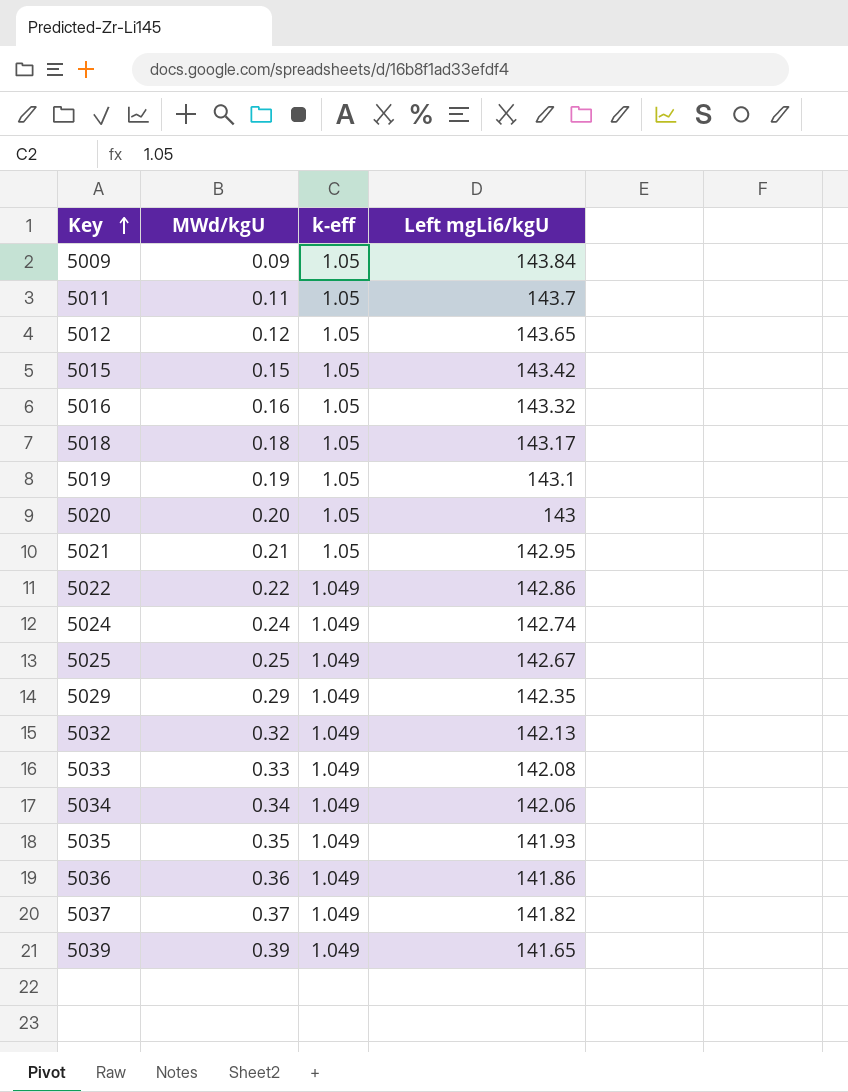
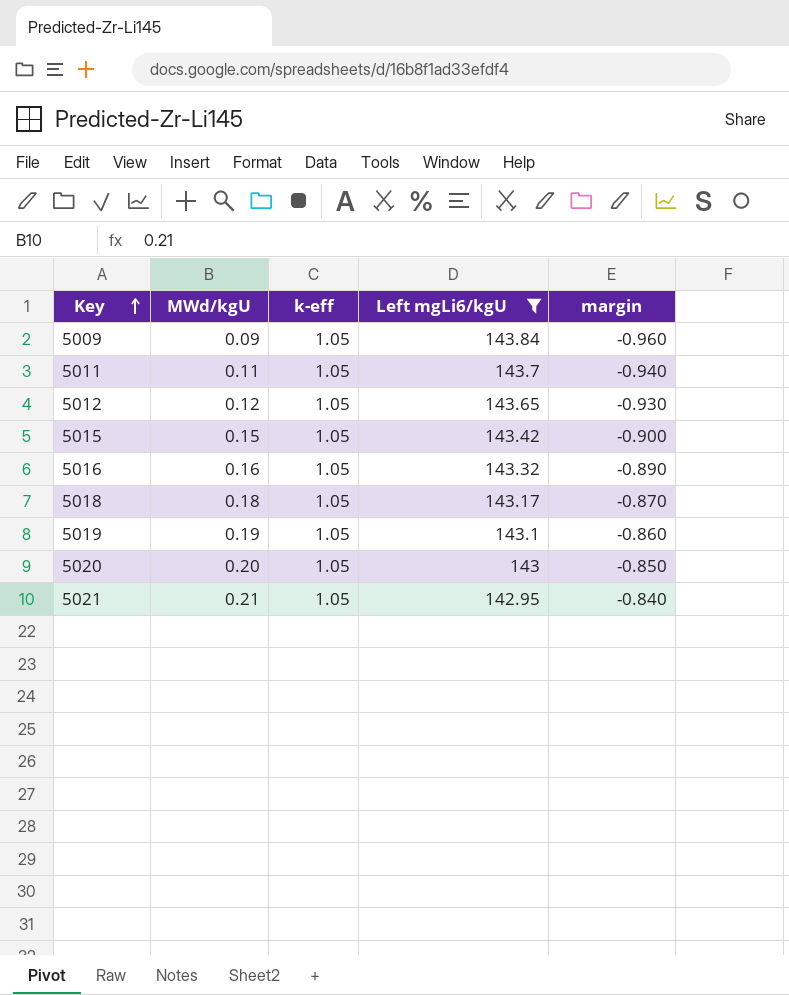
filter: none -> Left mgLi6/kgU >= 142.95
column margin | formula: none -> [MWd/kgU] - [k-eff]

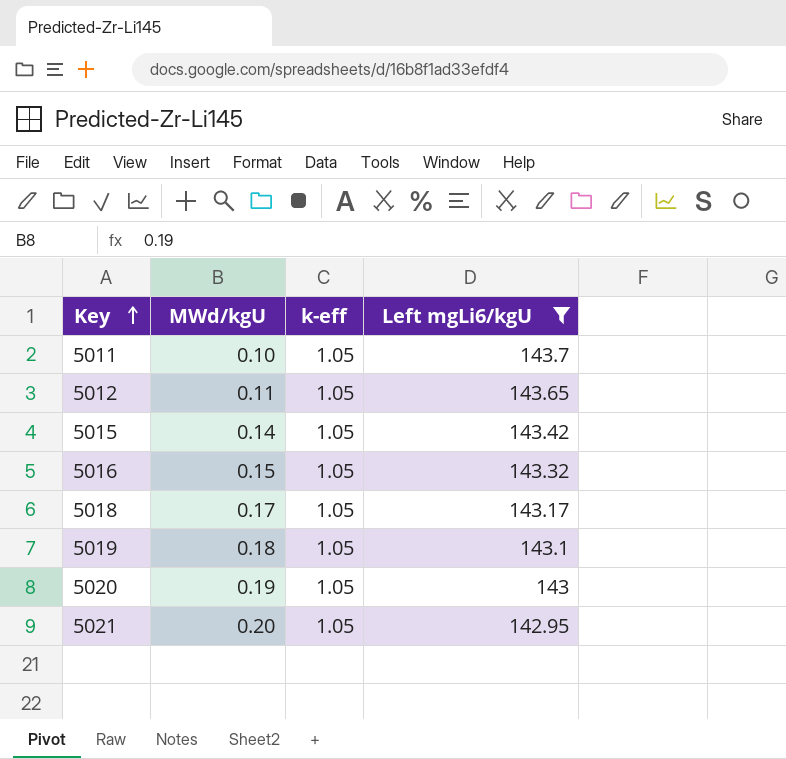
column margin | formula: [MWd/kgU] - [k-eff] -> none
row 5009: 0.09 | 1.05 | 143.84 | -0.960 -> none
5011 | MWd/kgU: 0.11 -> 0.10
5012 | MWd/kgU: 0.12 -> 0.11
5015 | MWd/kgU: 0.15 -> 0.14
5016 | MWd/kgU: 0.16 -> 0.15
5018 | MWd/kgU: 0.18 -> 0.17
5019 | MWd/kgU: 0.19 -> 0.18
5020 | MWd/kgU: 0.20 -> 0.19
5021 | MWd/kgU: 0.21 -> 0.20

